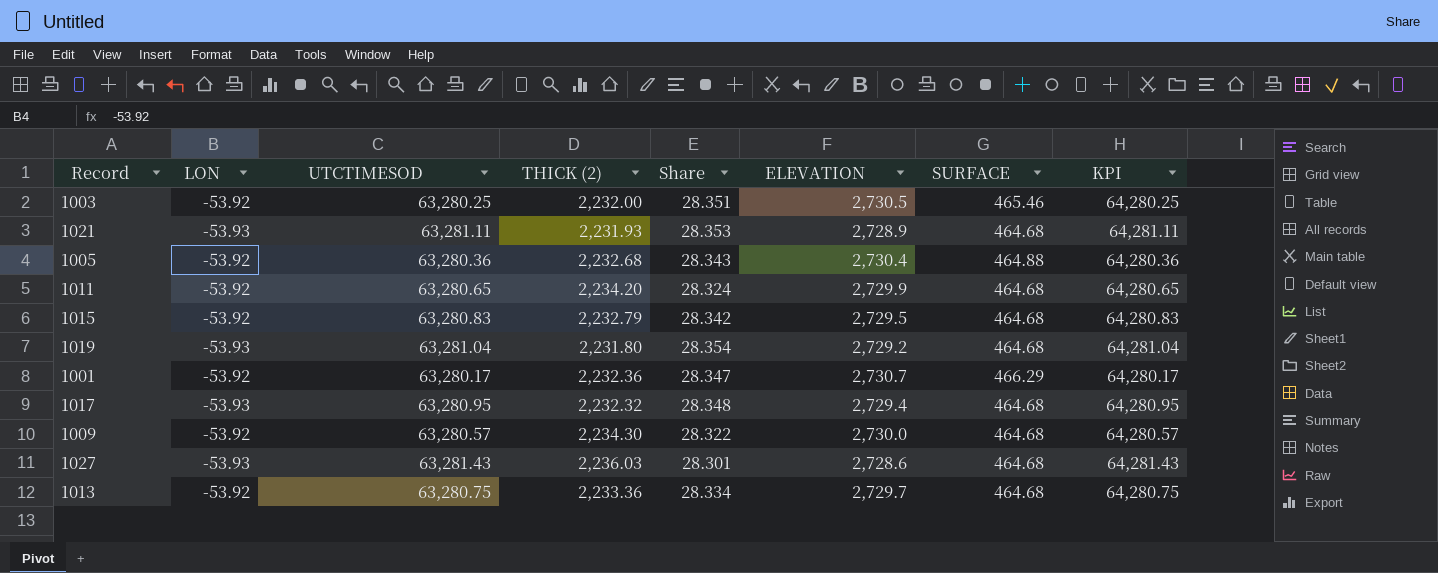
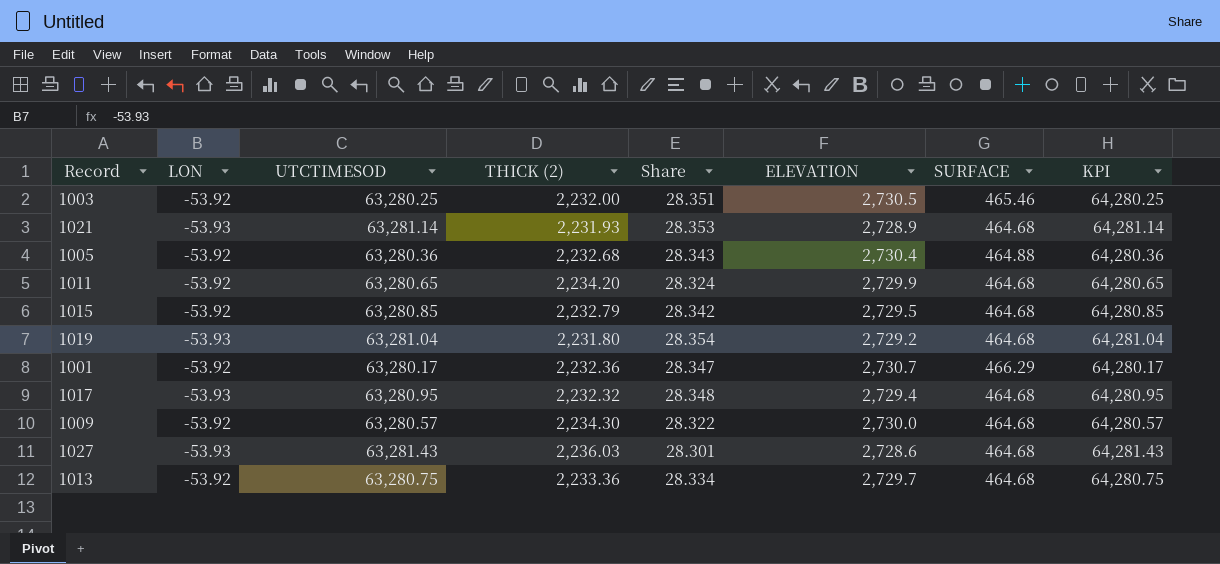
1021 | UTCTIMESOD: 63,281.11 -> 63,281.14
1021 | KPI: 64,281.11 -> 64,281.14
1015 | UTCTIMESOD: 63,280.83 -> 63,280.85
1015 | KPI: 64,280.83 -> 64,280.85

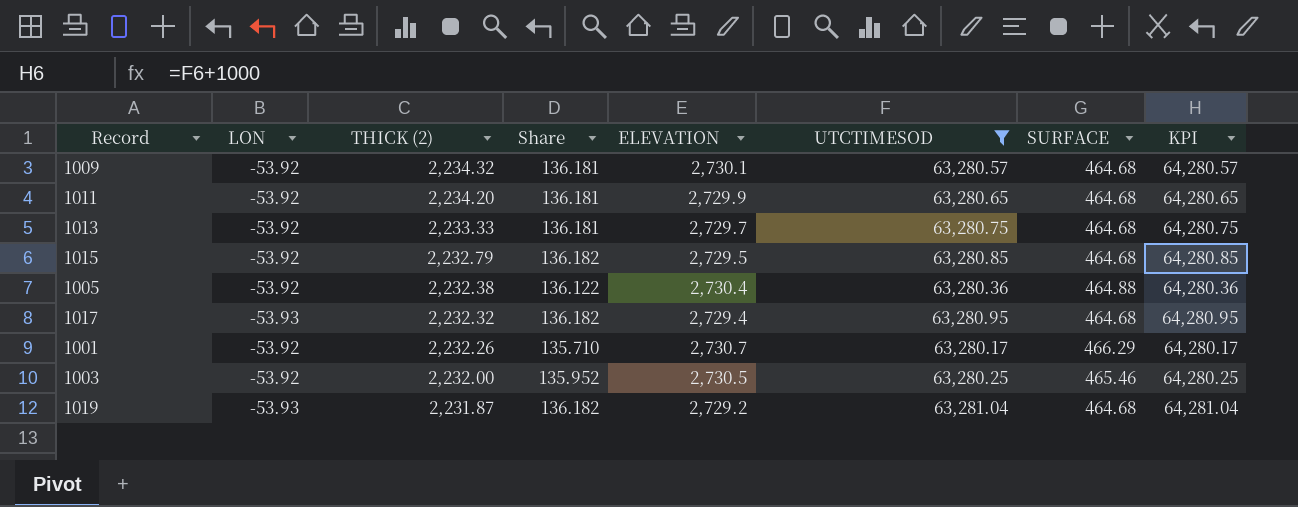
filter: none -> UTCTIMESOD <= 63,281.04
row order: none -> THICK (2) descending
column Share | formula: [UTCTIMESOD] / [THICK (2)] -> [UTCTIMESOD] / [SURFACE]
column UTCTIMESOD | position: 3 -> 6
1009 | THICK (2): 2,234.30 -> 2,234.32
1009 | ELEVATION: 2,730.0 -> 2,730.1
1013 | THICK (2): 2,233.36 -> 2,233.33
1005 | THICK (2): 2,232.68 -> 2,232.38
1001 | THICK (2): 2,232.36 -> 2,232.26
1019 | THICK (2): 2,231.80 -> 2,231.87

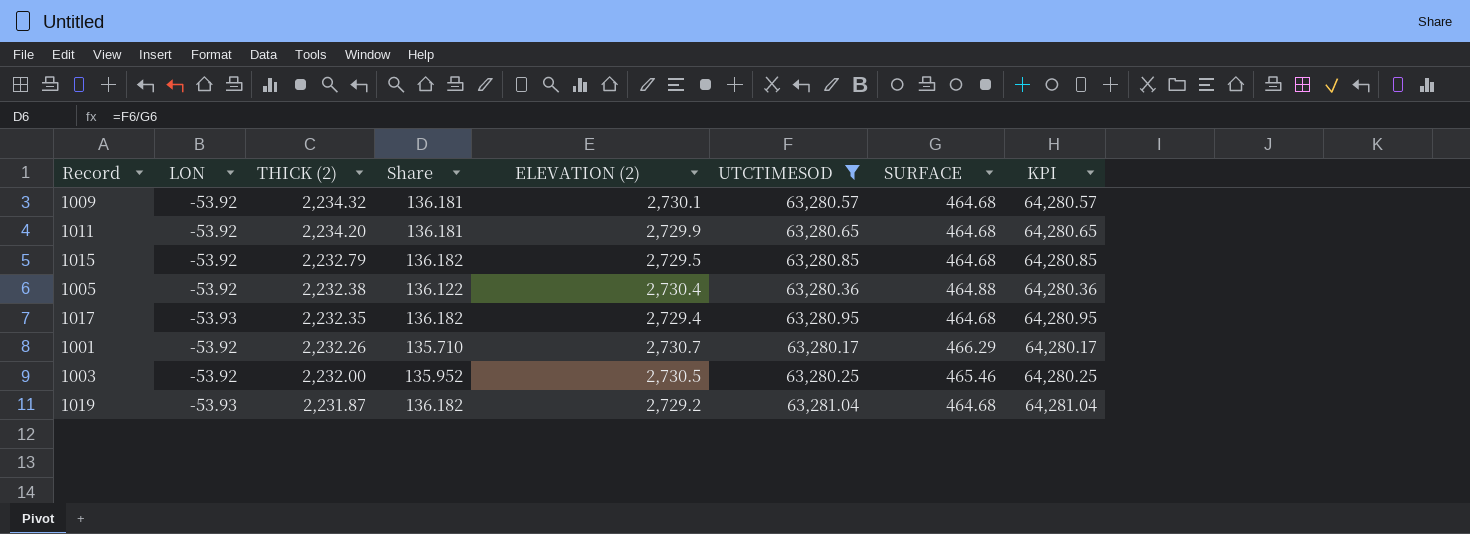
column name: ELEVATION -> ELEVATION (2)
row 1013: -53.92 | 2,233.33 | 136.181 | 2,729.7 | 63,280.75 | 464.68 | 64,280.75 -> none
1017 | THICK (2): 2,232.32 -> 2,232.35

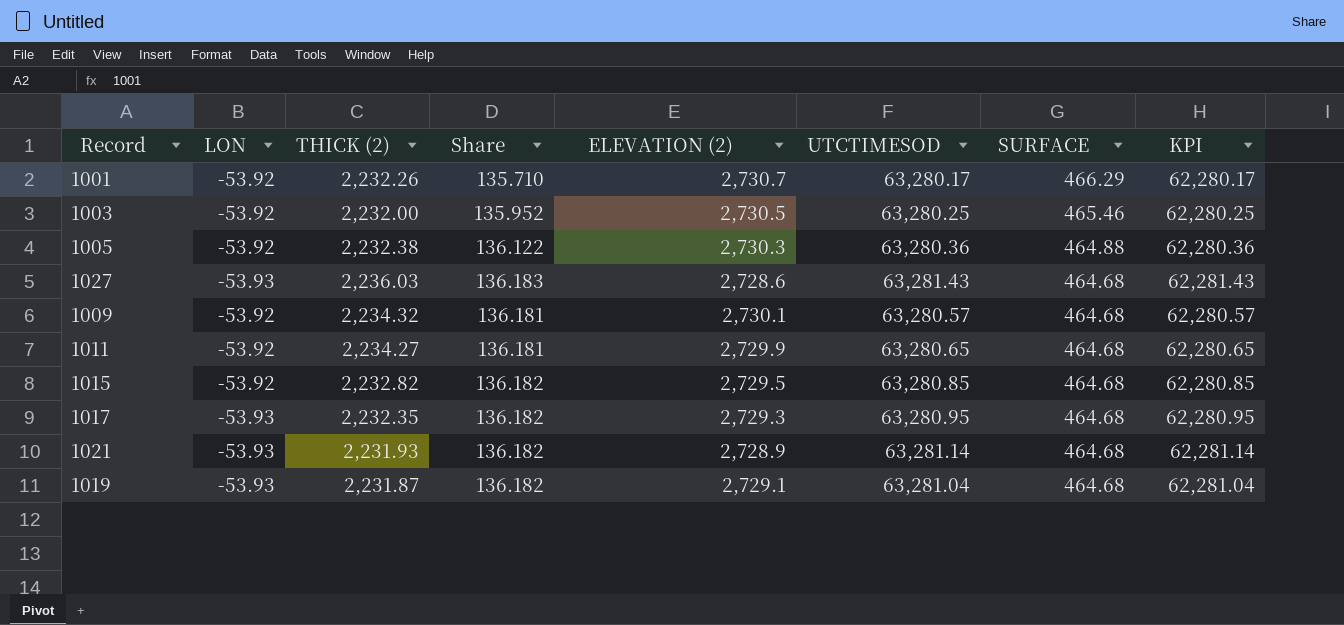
filter: UTCTIMESOD <= 63,281.04 -> none
row order: THICK (2) descending -> SURFACE descending
column KPI | formula: [UTCTIMESOD] + 1000 -> [UTCTIMESOD] - 1000
1005 | ELEVATION (2): 2,730.4 -> 2,730.3
1011 | THICK (2): 2,234.20 -> 2,234.27
1015 | THICK (2): 2,232.79 -> 2,232.82
1017 | ELEVATION (2): 2,729.4 -> 2,729.3
1019 | ELEVATION (2): 2,729.2 -> 2,729.1

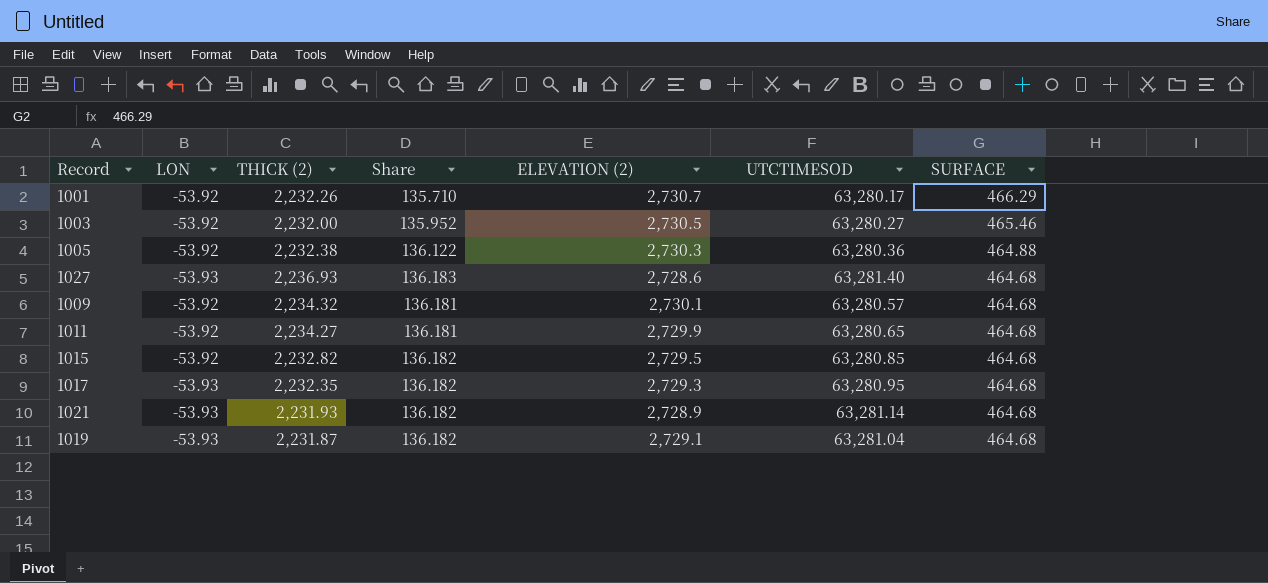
column KPI | formula: [UTCTIMESOD] - 1000 -> none
1003 | UTCTIMESOD: 63,280.25 -> 63,280.27
1027 | THICK (2): 2,236.03 -> 2,236.93
1027 | UTCTIMESOD: 63,281.43 -> 63,281.40

